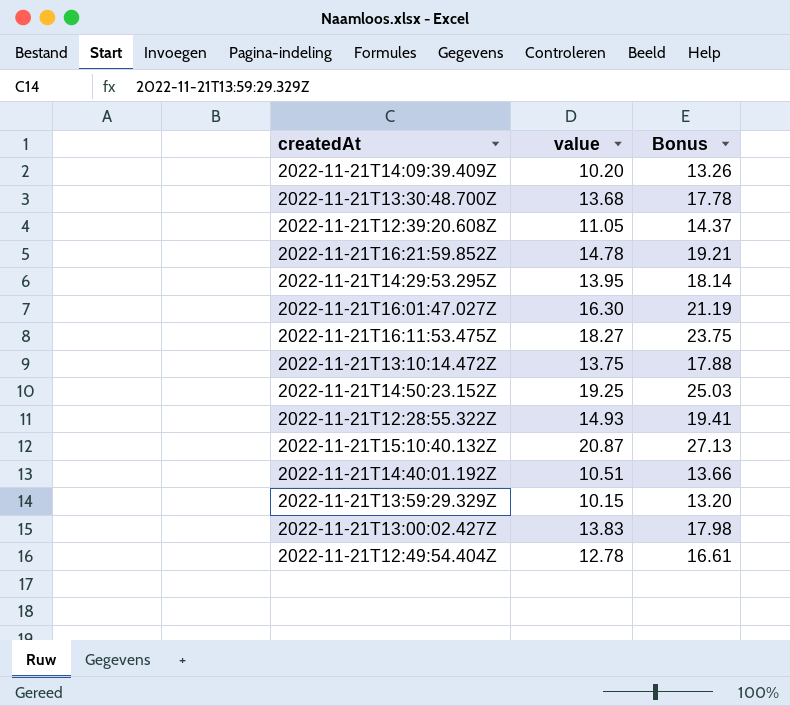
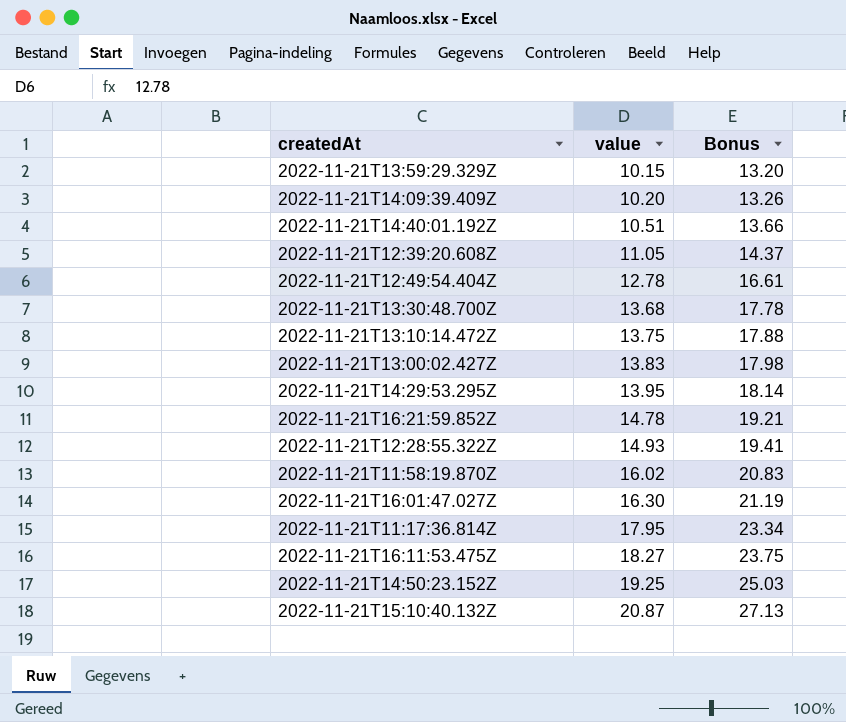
row order: none -> value ascending
row 2022-11-21T11:58:19.870Z: none -> 16.02 | 20.83
row 2022-11-21T11:17:36.814Z: none -> 17.95 | 23.34

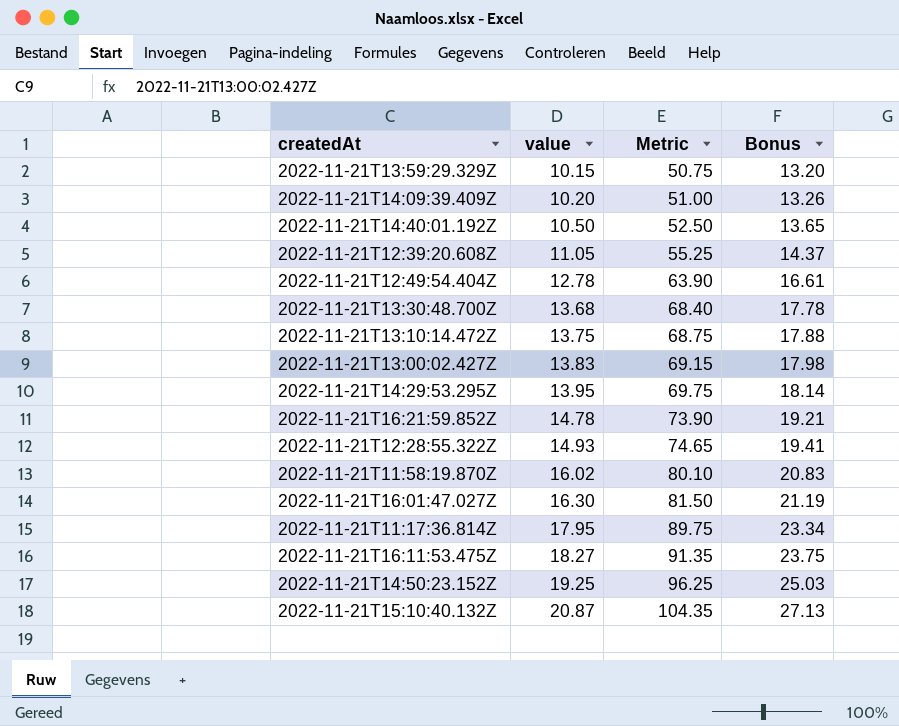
column Metric | formula: none -> [value] * 5
2022-11-21T14:40:01.192Z | value: 10.51 -> 10.50
2022-11-21T14:40:01.192Z | Bonus: 13.66 -> 13.65

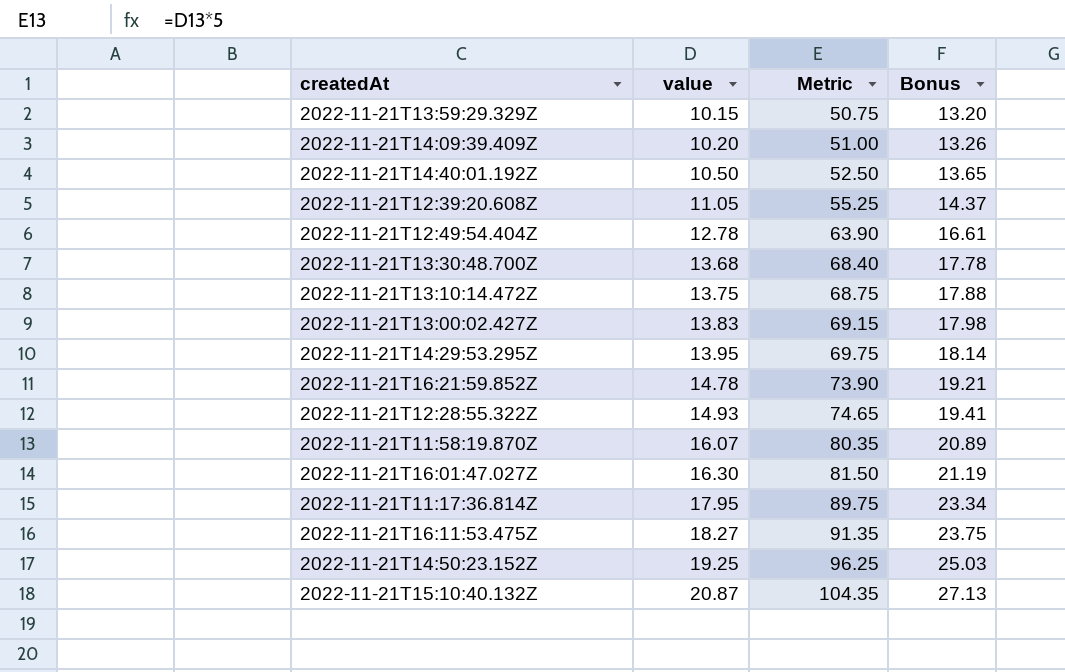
2022-11-21T11:58:19.870Z | value: 16.02 -> 16.07
2022-11-21T11:58:19.870Z | Metric: 80.10 -> 80.35
2022-11-21T11:58:19.870Z | Bonus: 20.83 -> 20.89

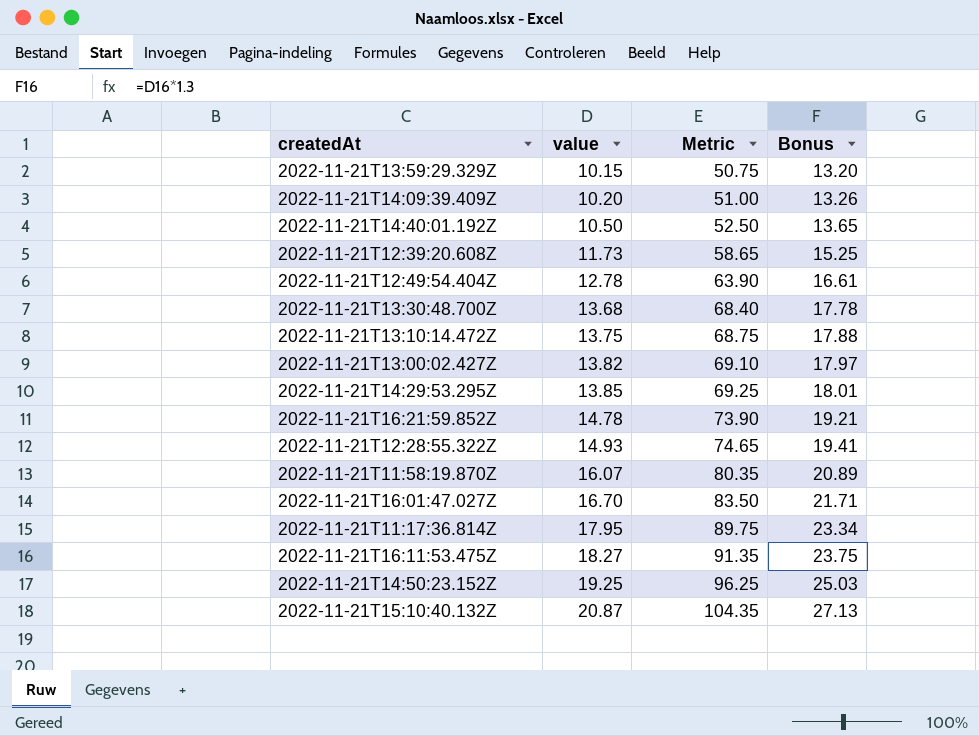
2022-11-21T12:39:20.608Z | value: 11.05 -> 11.73
2022-11-21T12:39:20.608Z | Metric: 55.25 -> 58.65
2022-11-21T12:39:20.608Z | Bonus: 14.37 -> 15.25
2022-11-21T13:00:02.427Z | value: 13.83 -> 13.82
2022-11-21T13:00:02.427Z | Metric: 69.15 -> 69.10
2022-11-21T13:00:02.427Z | Bonus: 17.98 -> 17.97
2022-11-21T14:29:53.295Z | value: 13.95 -> 13.85
2022-11-21T14:29:53.295Z | Metric: 69.75 -> 69.25
2022-11-21T14:29:53.295Z | Bonus: 18.14 -> 18.01
2022-11-21T16:01:47.027Z | value: 16.30 -> 16.70
2022-11-21T16:01:47.027Z | Metric: 81.50 -> 83.50
2022-11-21T16:01:47.027Z | Bonus: 21.19 -> 21.71

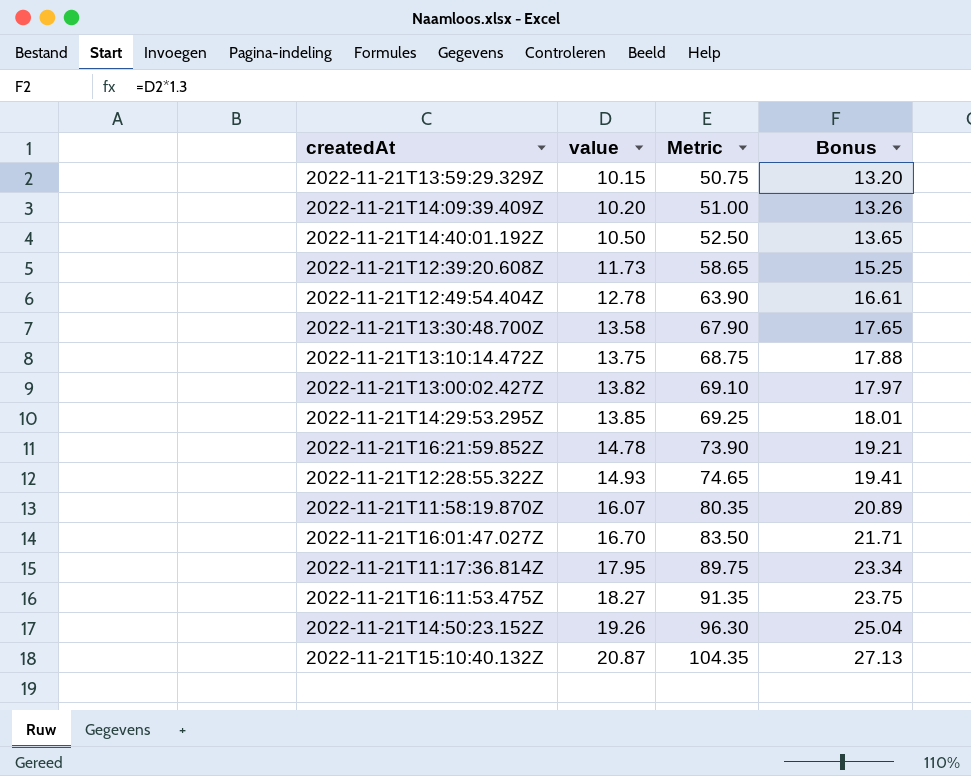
2022-11-21T13:30:48.700Z | value: 13.68 -> 13.58
2022-11-21T13:30:48.700Z | Metric: 68.40 -> 67.90
2022-11-21T13:30:48.700Z | Bonus: 17.78 -> 17.65
2022-11-21T14:50:23.152Z | value: 19.25 -> 19.26
2022-11-21T14:50:23.152Z | Metric: 96.25 -> 96.30
2022-11-21T14:50:23.152Z | Bonus: 25.03 -> 25.04

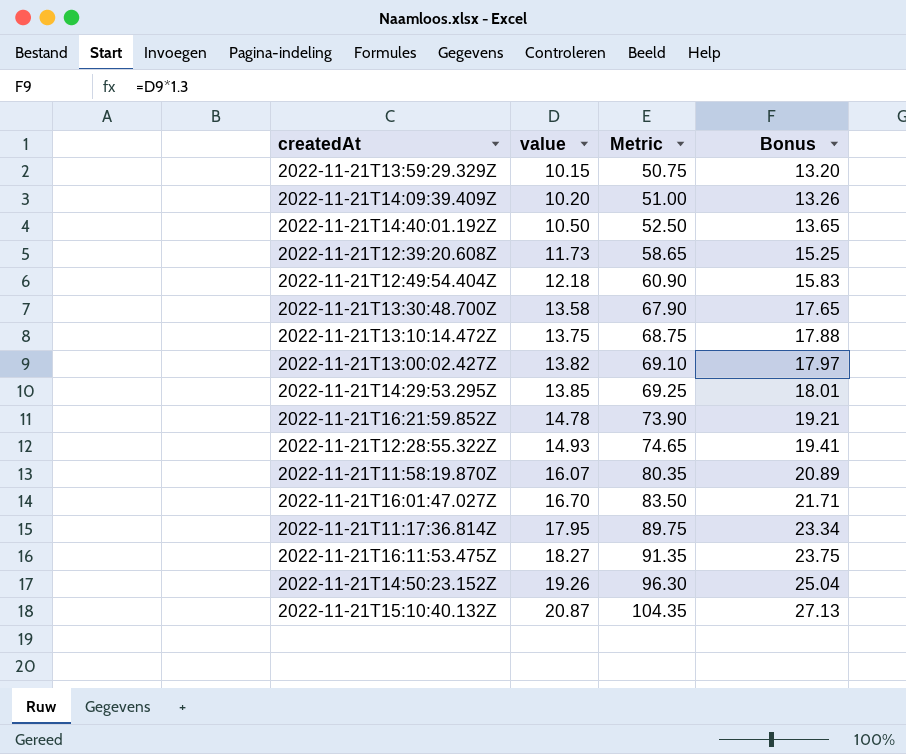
2022-11-21T12:49:54.404Z | value: 12.78 -> 12.18
2022-11-21T12:49:54.404Z | Metric: 63.90 -> 60.90
2022-11-21T12:49:54.404Z | Bonus: 16.61 -> 15.83

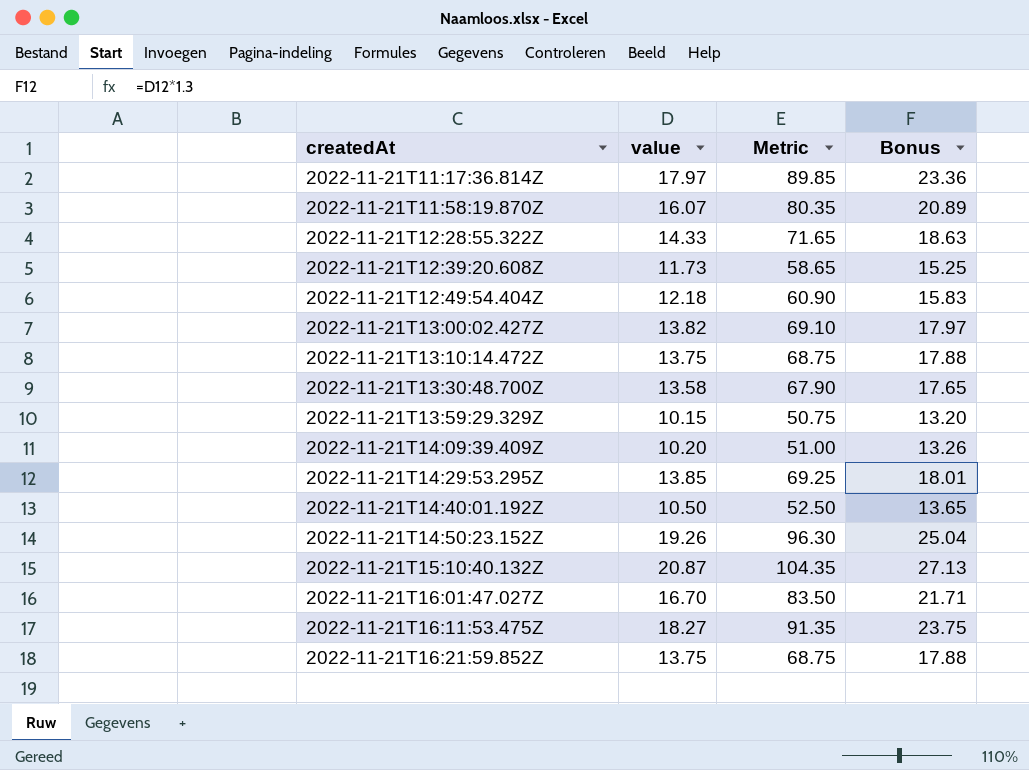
row order: value ascending -> createdAt ascending
2022-11-21T11:17:36.814Z | value: 17.95 -> 17.97
2022-11-21T11:17:36.814Z | Metric: 89.75 -> 89.85
2022-11-21T11:17:36.814Z | Bonus: 23.34 -> 23.36
2022-11-21T12:28:55.322Z | value: 14.93 -> 14.33
2022-11-21T12:28:55.322Z | Metric: 74.65 -> 71.65
2022-11-21T12:28:55.322Z | Bonus: 19.41 -> 18.63
2022-11-21T16:21:59.852Z | value: 14.78 -> 13.75
2022-11-21T16:21:59.852Z | Metric: 73.90 -> 68.75
2022-11-21T16:21:59.852Z | Bonus: 19.21 -> 17.88

